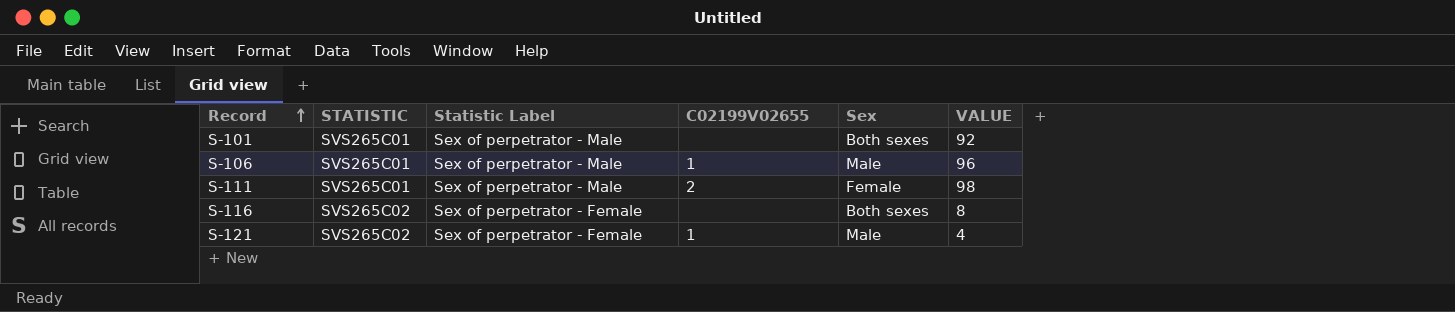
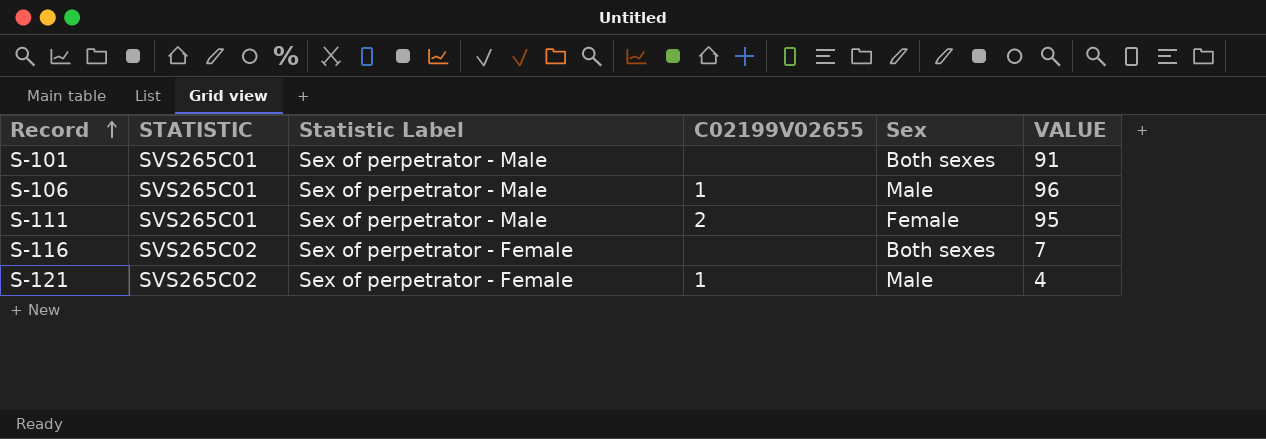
S-101 | VALUE: 92 -> 91
S-111 | VALUE: 98 -> 95
S-116 | VALUE: 8 -> 7

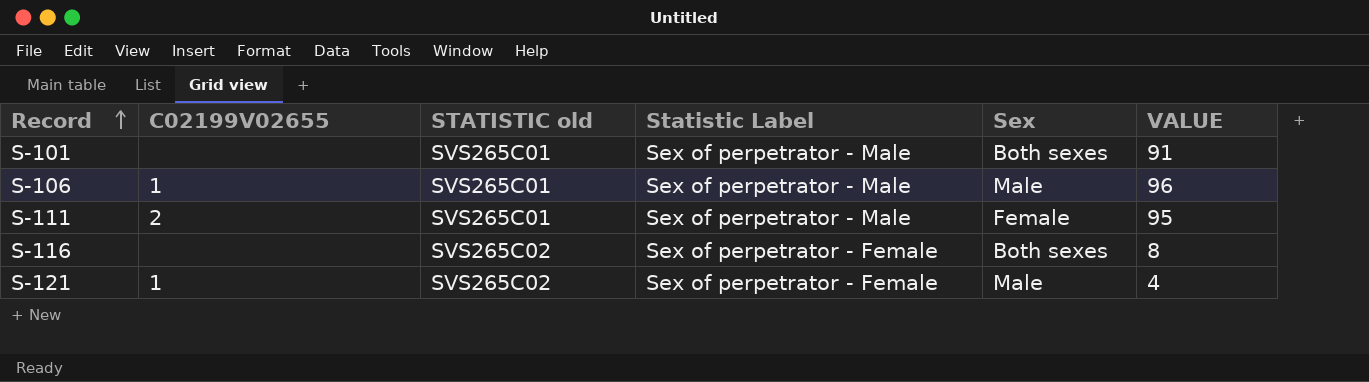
column C02199V02655 | position: 4 -> 2
column name: STATISTIC -> STATISTIC old
S-116 | VALUE: 7 -> 8

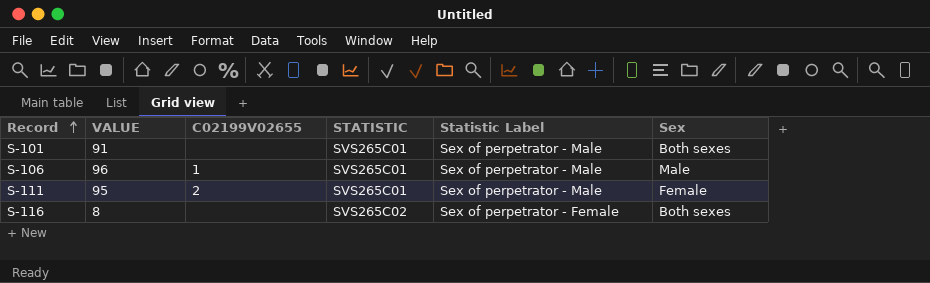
column VALUE | position: 6 -> 2
column name: STATISTIC old -> STATISTIC
row S-121: 1 | SVS265C02 | Sex of perpetrator - Female | Male | 4 -> none

